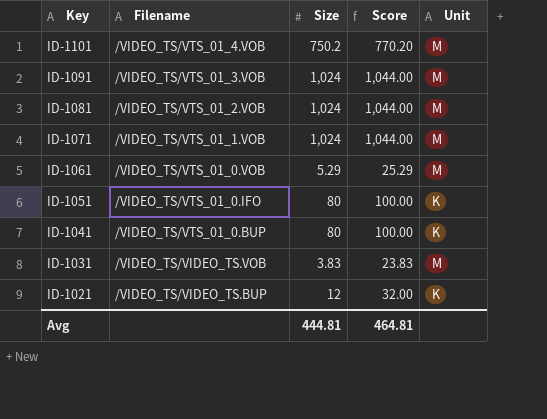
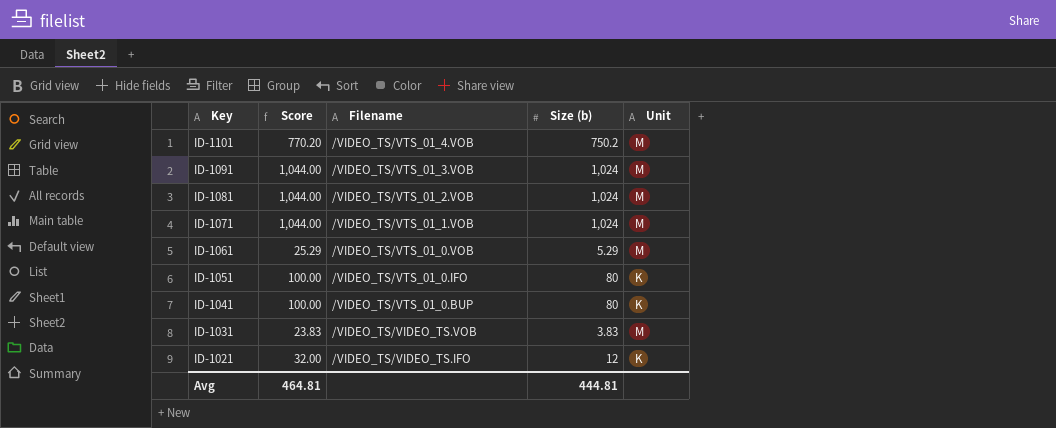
column Score | position: 4 -> 2
column name: Size -> Size (b)
ID-1021 | Filename: /VIDEO_TS/VIDEO_TS.BUP -> /VIDEO_TS/VIDEO_TS.IFO

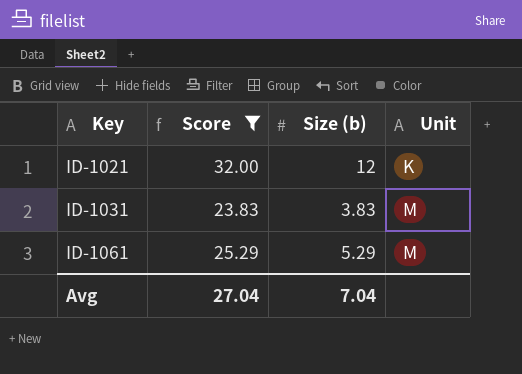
filter: none -> Score <= 32.00
row order: Key descending -> Key ascending
column Filename | position: 3 -> none
Avg | Score: 464.81 -> 27.04
Avg | Size (b): 444.81 -> 7.04

